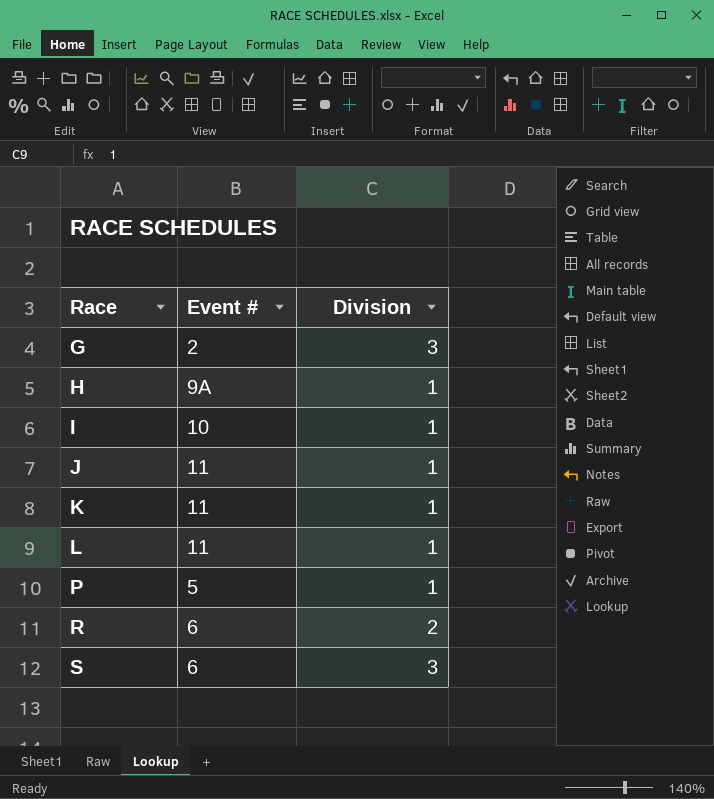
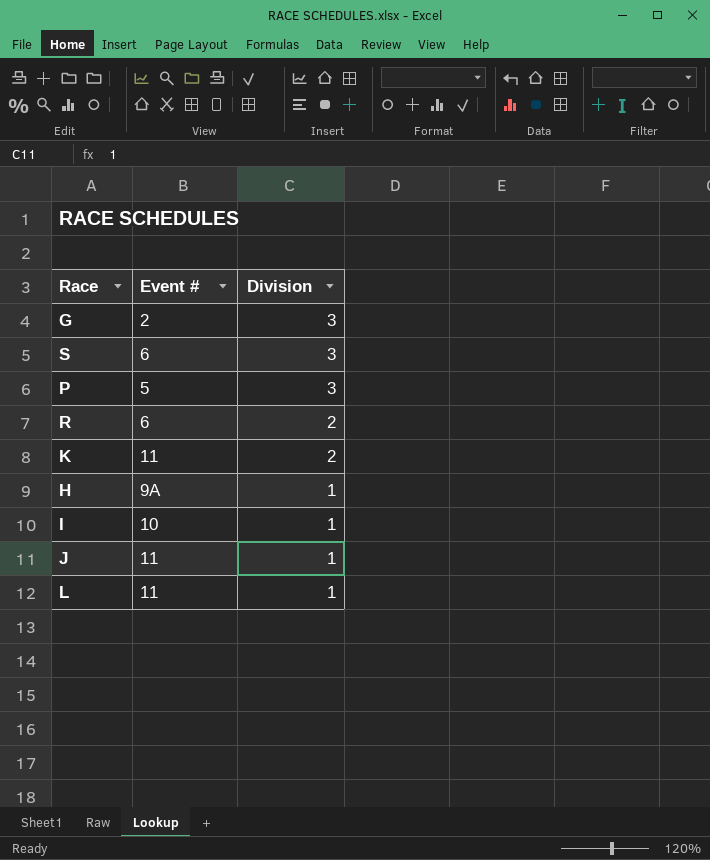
row order: Race ascending -> Division descending
P | Division: 1 -> 3
K | Division: 1 -> 2

